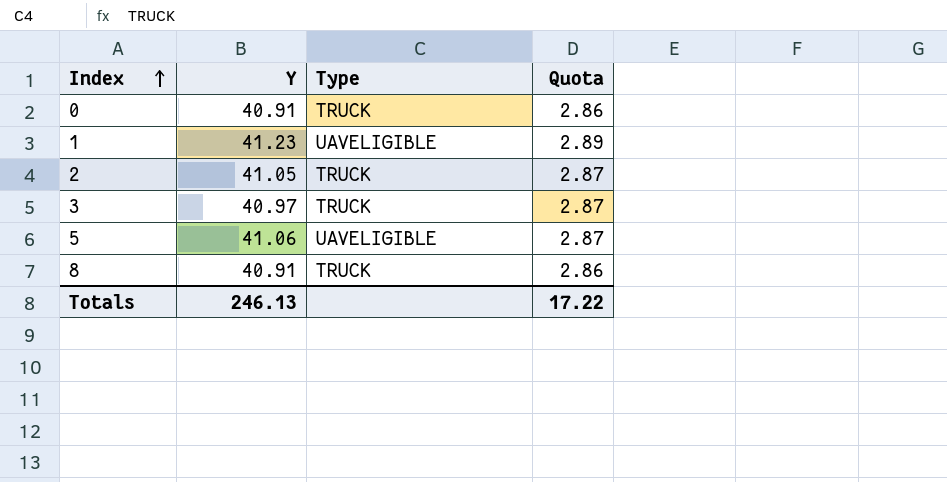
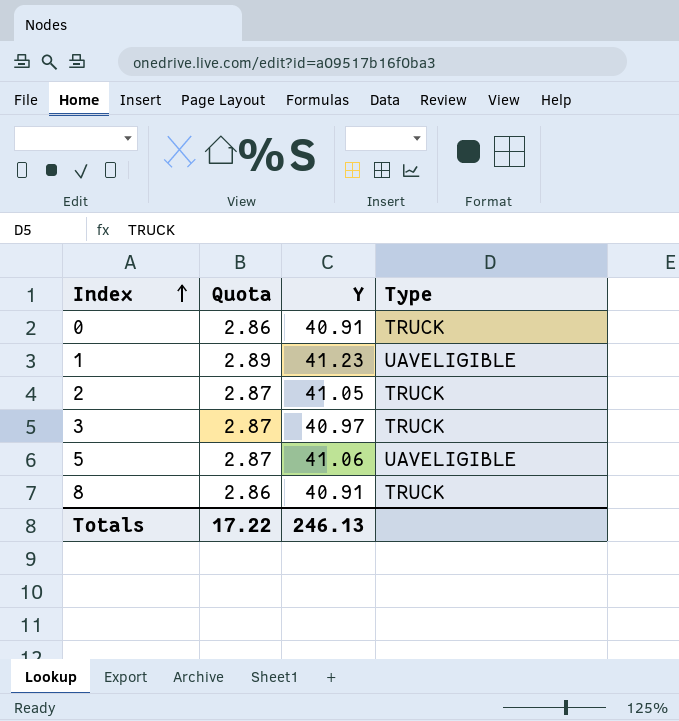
column Quota | position: 4 -> 2

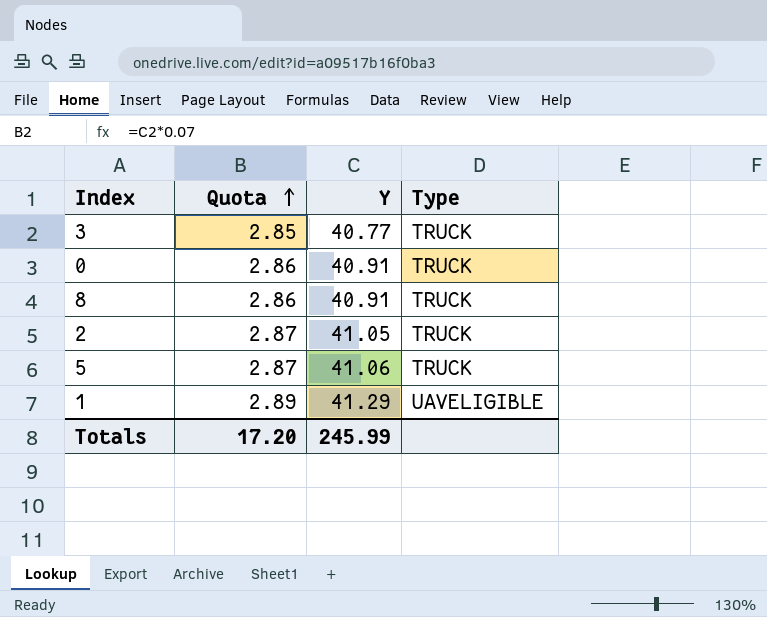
row order: Index ascending -> Quota ascending
3 | Quota: 2.87 -> 2.85
3 | Y: 40.97 -> 40.77
5 | Type: UAVELIGIBLE -> TRUCK
1 | Y: 41.23 -> 41.29
Totals | Quota: 17.22 -> 17.20
Totals | Y: 246.13 -> 245.99

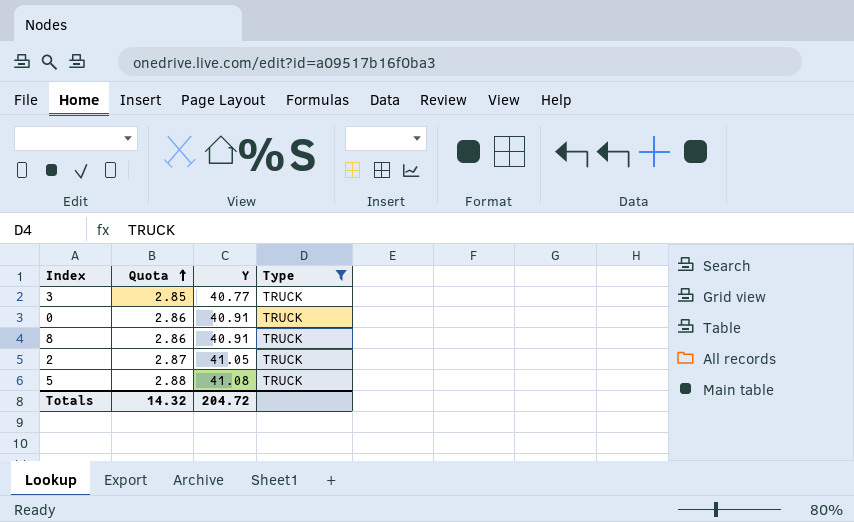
filter: none -> Type = TRUCK
5 | Quota: 2.87 -> 2.88
5 | Y: 41.06 -> 41.08
Totals | Quota: 17.20 -> 14.32
Totals | Y: 245.99 -> 204.72

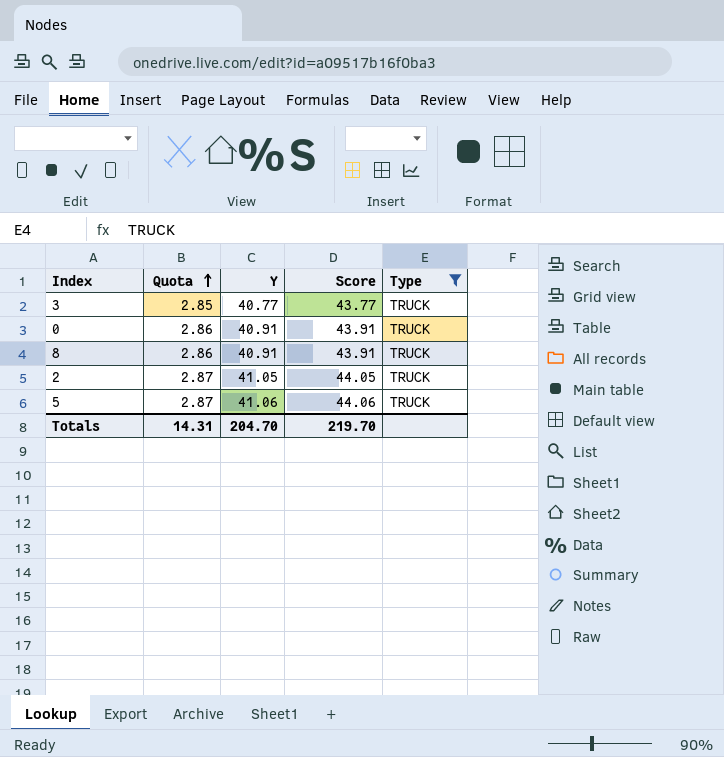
column Score | formula: none -> [Y] + 3
5 | Quota: 2.88 -> 2.87
5 | Y: 41.08 -> 41.06
Totals | Quota: 14.32 -> 14.31
Totals | Y: 204.72 -> 204.70

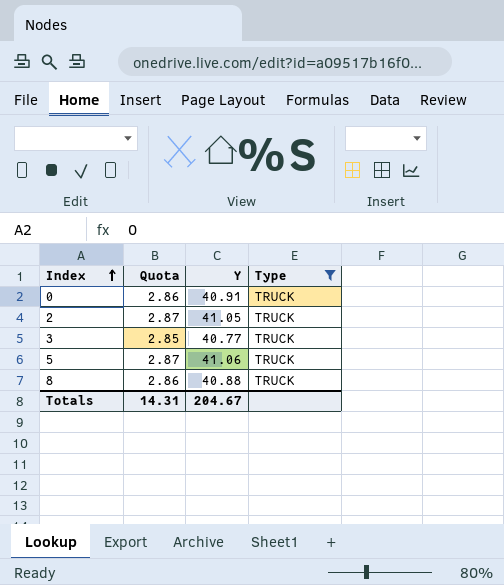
row order: Quota ascending -> Index ascending
column Score | formula: [Y] + 3 -> none
8 | Y: 40.91 -> 40.88
Totals | Y: 204.70 -> 204.67

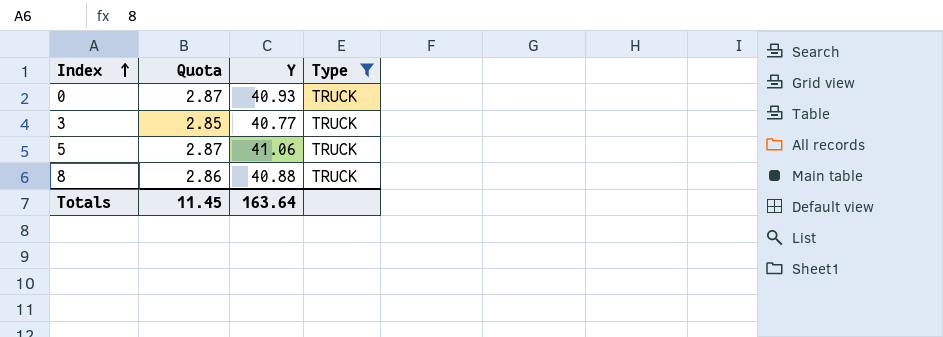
row 2: 2.87 | 41.05 | TRUCK -> none
0 | Quota: 2.86 -> 2.87
0 | Y: 40.91 -> 40.93
Totals | Quota: 14.31 -> 11.45
Totals | Y: 204.67 -> 163.64

